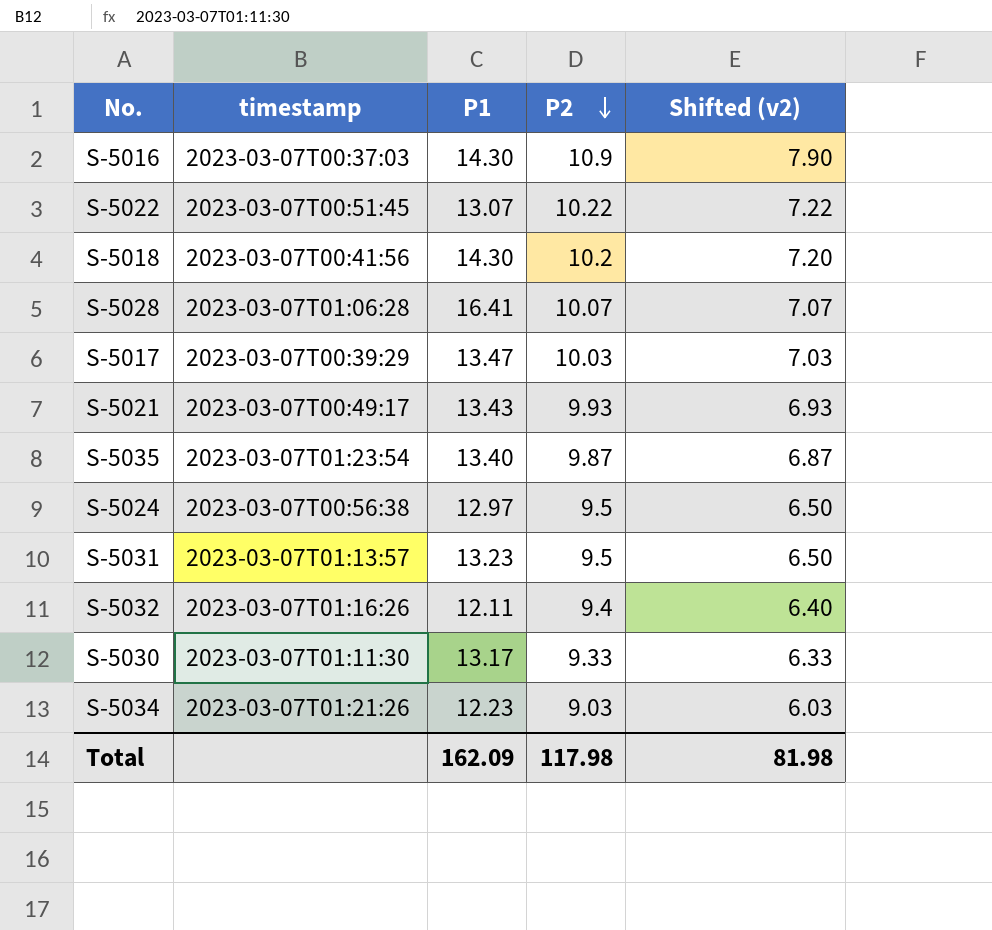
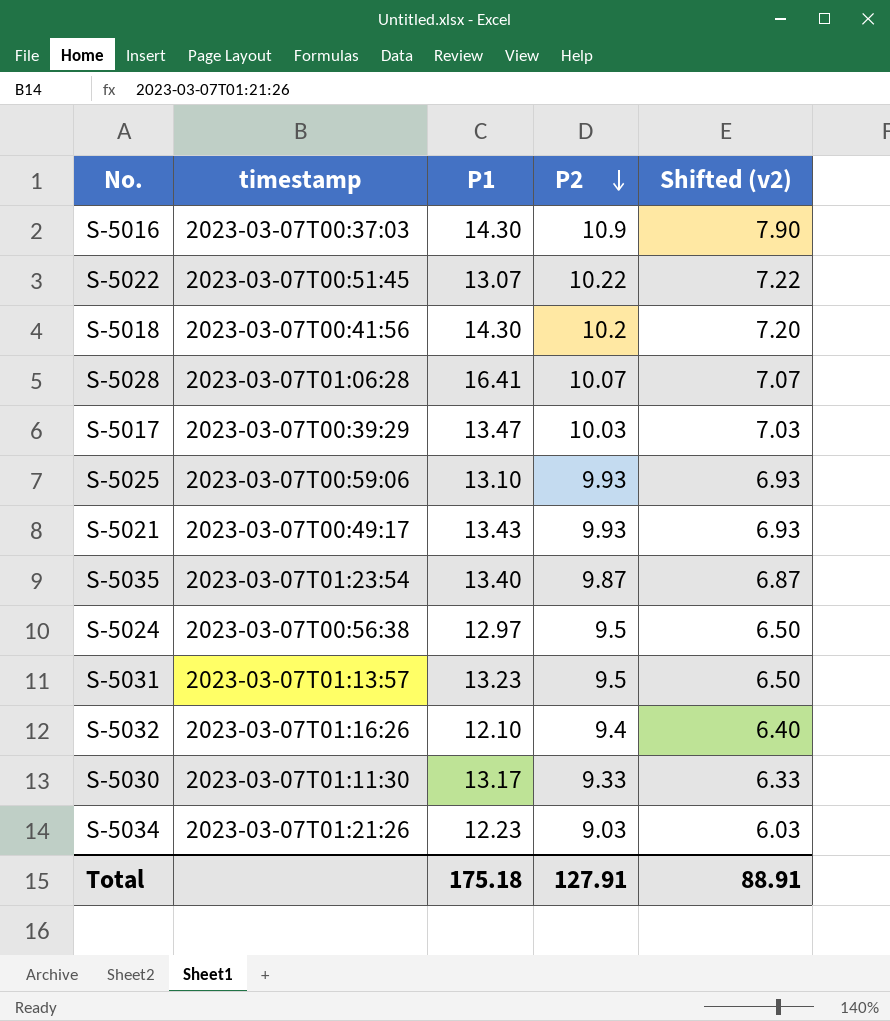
row S-5025: none -> 2023-03-07T00:59:06 | 13.10 | 9.93 | 6.93
S-5032 | P1: 12.11 -> 12.10
Total | P1: 162.09 -> 175.18
Total | P2: 117.98 -> 127.91
Total | Shifted (v2): 81.98 -> 88.91

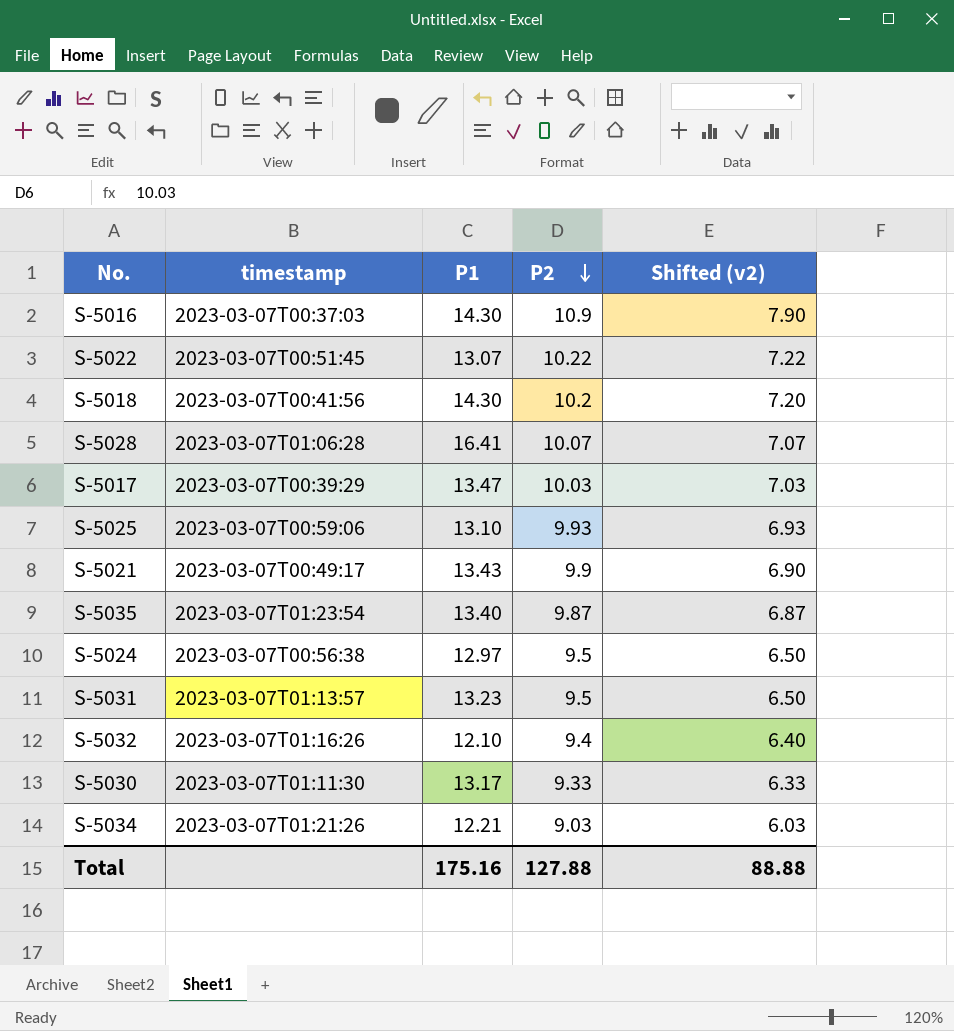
S-5021 | P2: 9.93 -> 9.9
S-5021 | Shifted (v2): 6.93 -> 6.90
S-5034 | P1: 12.23 -> 12.21
Total | P1: 175.18 -> 175.16
Total | P2: 127.91 -> 127.88
Total | Shifted (v2): 88.91 -> 88.88

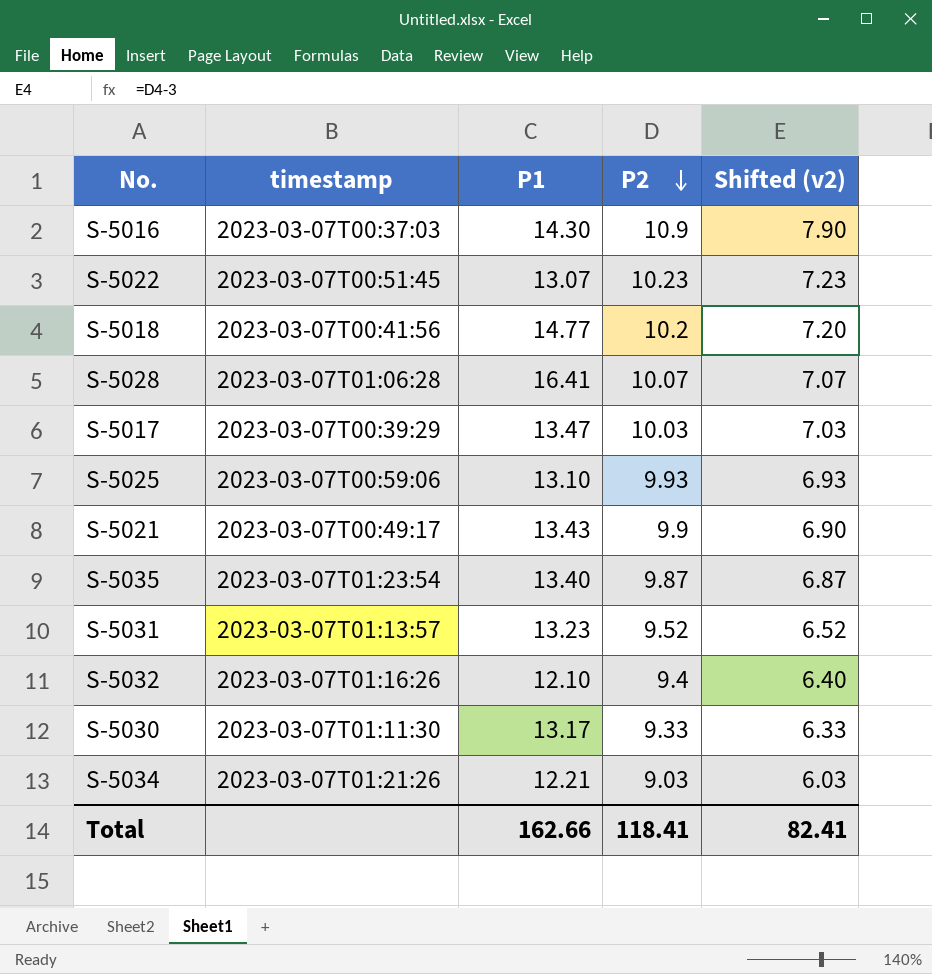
row S-5024: 2023-03-07T00:56:38 | 12.97 | 9.5 | 6.50 -> none
S-5022 | P2: 10.22 -> 10.23
S-5022 | Shifted (v2): 7.22 -> 7.23
S-5018 | P1: 14.30 -> 14.77
S-5031 | P2: 9.5 -> 9.52
S-5031 | Shifted (v2): 6.50 -> 6.52
Total | P1: 175.16 -> 162.66
Total | P2: 127.88 -> 118.41
Total | Shifted (v2): 88.88 -> 82.41

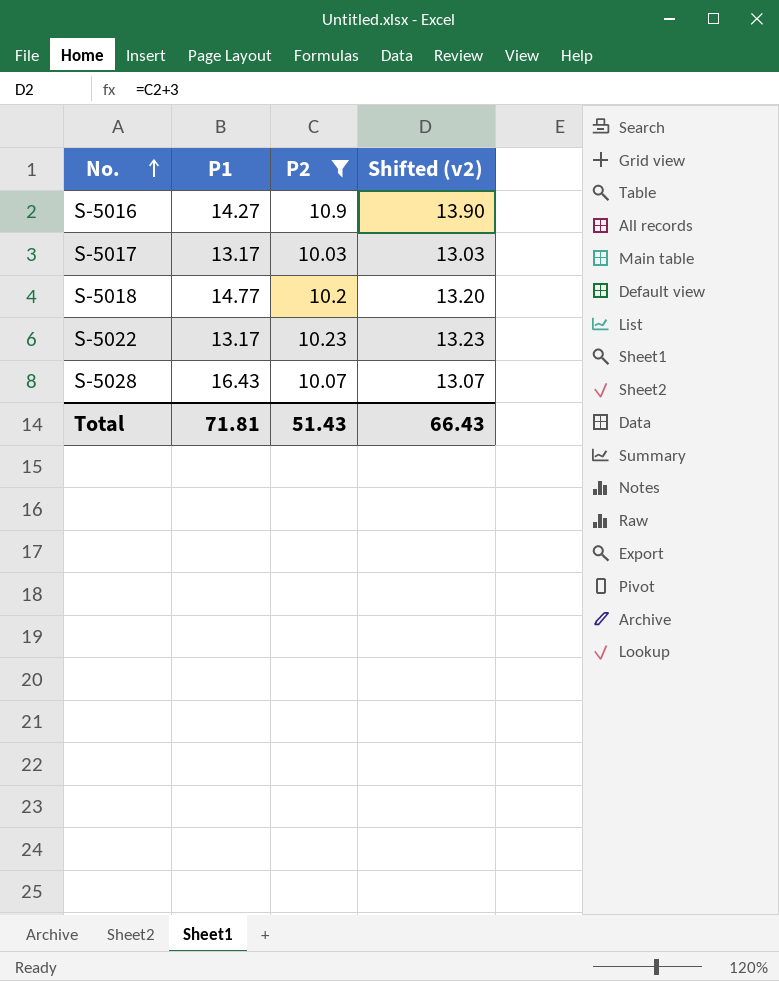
filter: none -> P2 >= 10.03
row order: P2 descending -> No. ascending
column timestamp | position: 2 -> none
column Shifted (v2) | formula: [P2] - 3 -> [P2] + 3
S-5016 | P1: 14.30 -> 14.27
S-5017 | P1: 13.47 -> 13.17
S-5022 | P1: 13.07 -> 13.17
S-5028 | P1: 16.41 -> 16.43
Total | P1: 162.66 -> 71.81
Total | P2: 118.41 -> 51.43
Total | Shifted (v2): 82.41 -> 66.43

